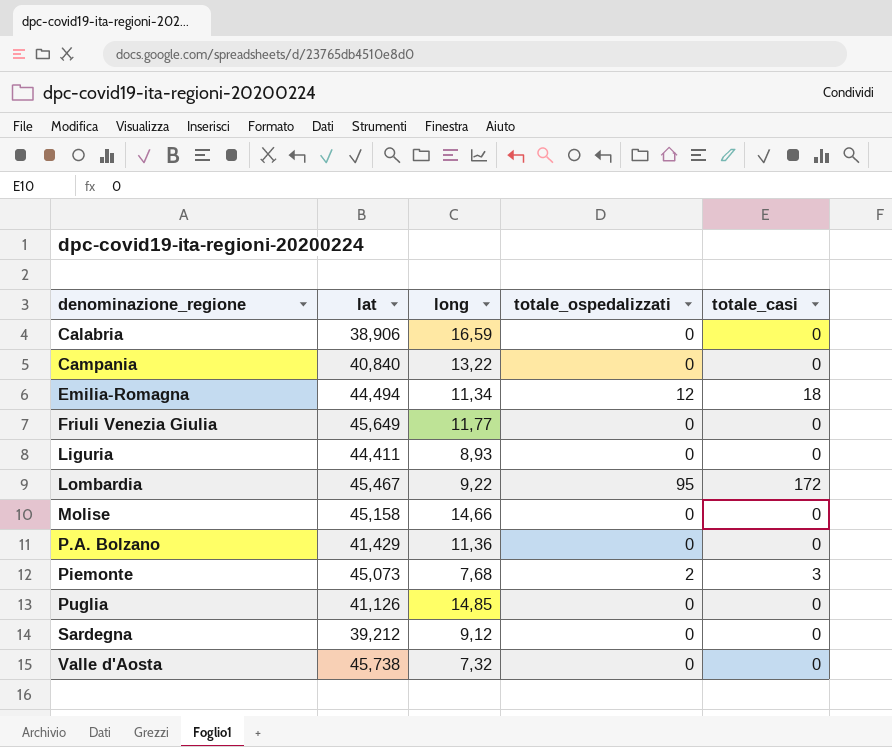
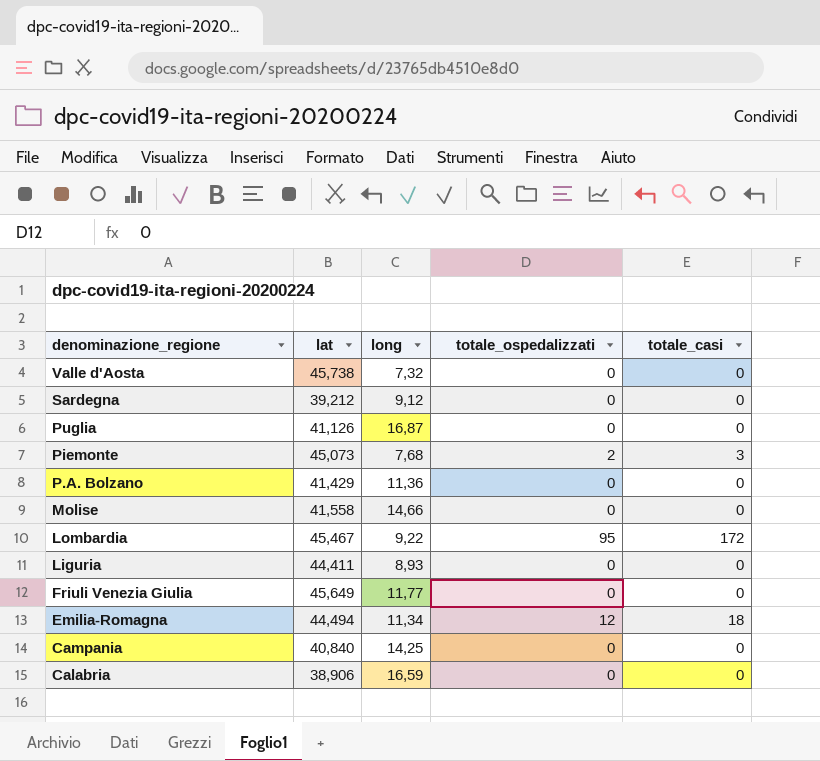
row order: denominazione_regione ascending -> denominazione_regione descending
Puglia | long: 14,85 -> 16,87
Molise | lat: 45,158 -> 41,558
Campania | long: 13,22 -> 14,25

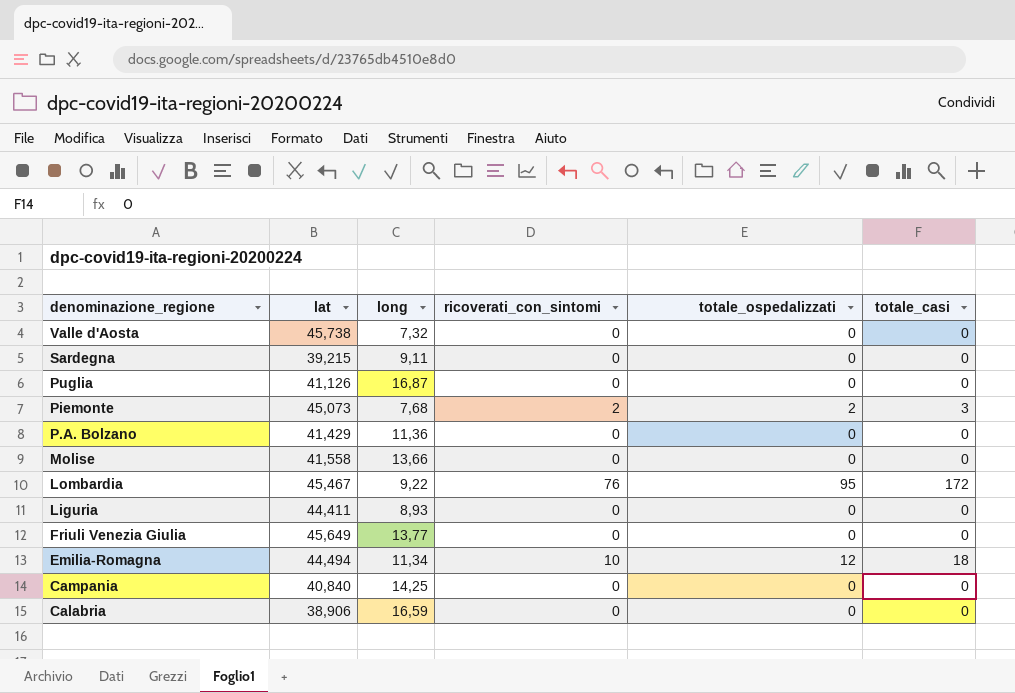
column ricoverati_con_sintomi | position: none -> 4
Sardegna | lat: 39,212 -> 39,215
Sardegna | long: 9,12 -> 9,11
Molise | long: 14,66 -> 13,66
Friuli Venezia Giulia | long: 11,77 -> 13,77

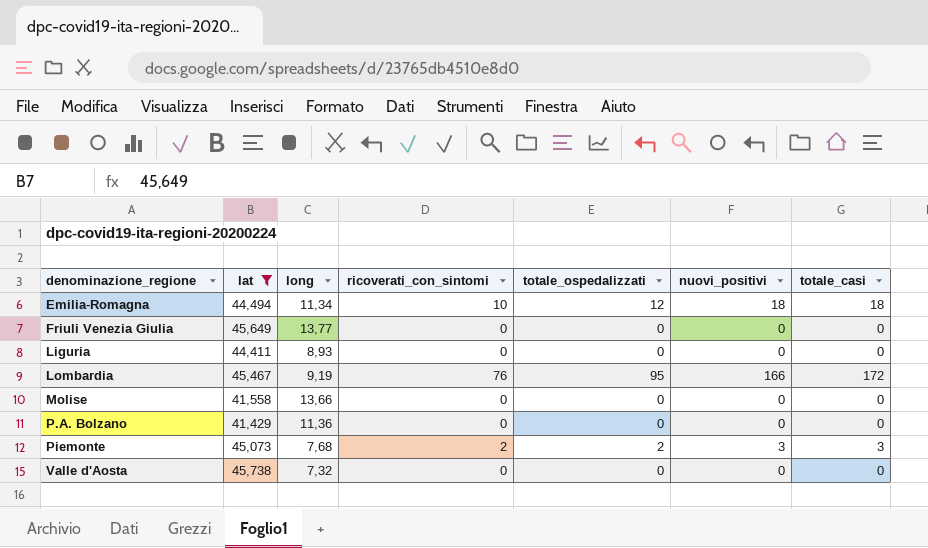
filter: none -> lat >= 41,429
row order: denominazione_regione descending -> denominazione_regione ascending
column nuovi_positivi | position: none -> 6
Lombardia | long: 9,22 -> 9,19

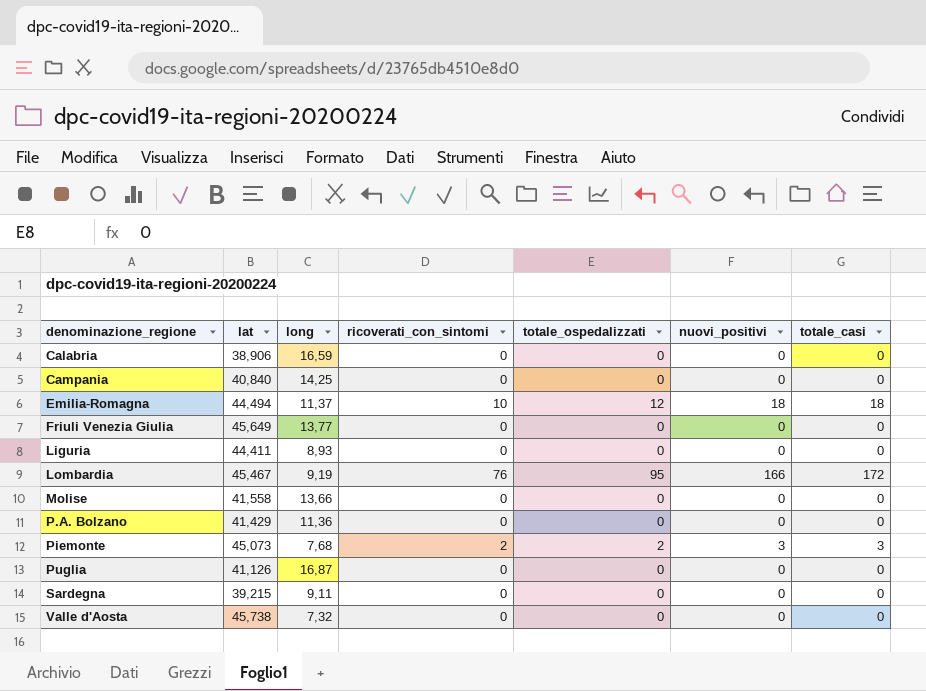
filter: lat >= 41,429 -> none
Emilia-Romagna | long: 11,34 -> 11,37

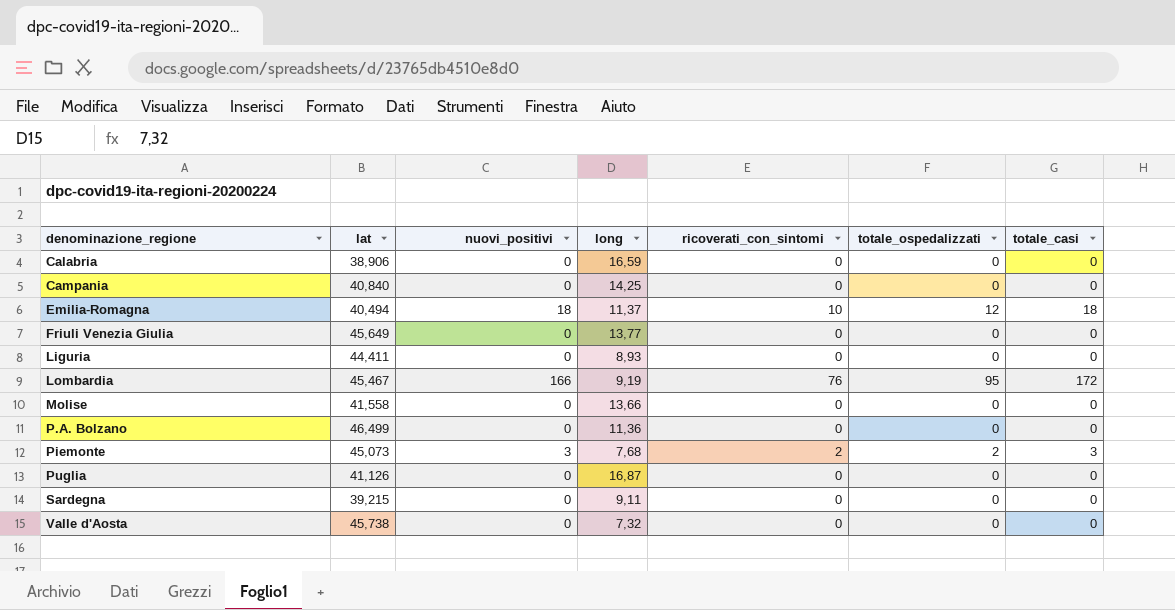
column nuovi_positivi | position: 6 -> 3
Emilia-Romagna | lat: 44,494 -> 40,494
P.A. Bolzano | lat: 41,429 -> 46,499

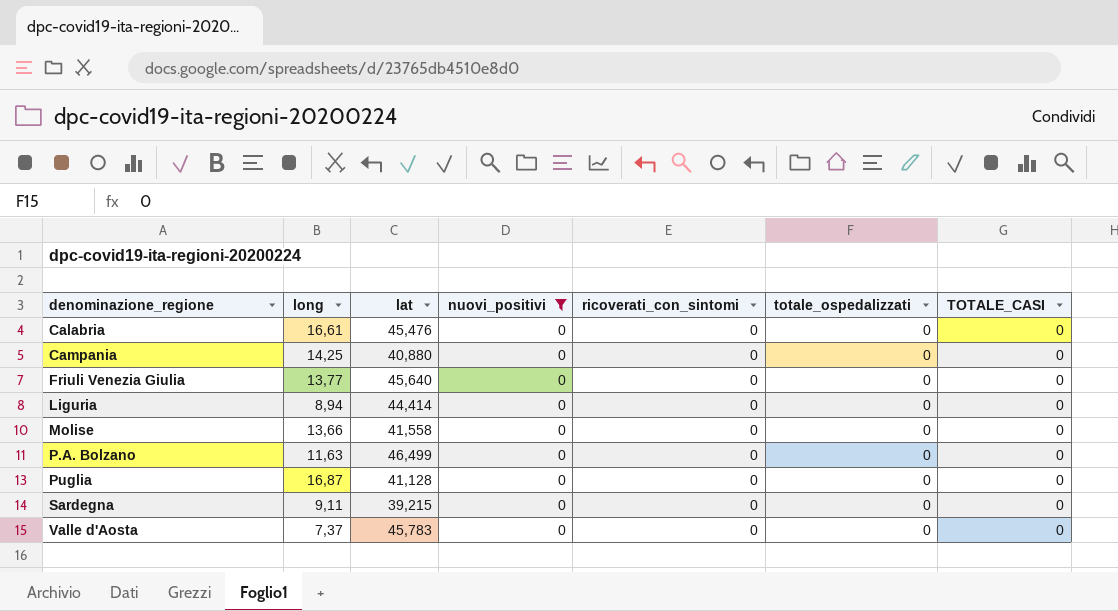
filter: none -> nuovi_positivi = 0
column long | position: 4 -> 2
column name: totale_casi -> TOTALE_CASI
Calabria | long: 16,59 -> 16,61
Calabria | lat: 38,906 -> 45,476
Campania | lat: 40,840 -> 40,880
Friuli Venezia Giulia | lat: 45,649 -> 45,640
Liguria | long: 8,93 -> 8,94
Liguria | lat: 44,411 -> 44,414
P.A. Bolzano | long: 11,36 -> 11,63
Puglia | lat: 41,126 -> 41,128
Valle d'Aosta | long: 7,32 -> 7,37
Valle d'Aosta | lat: 45,738 -> 45,783

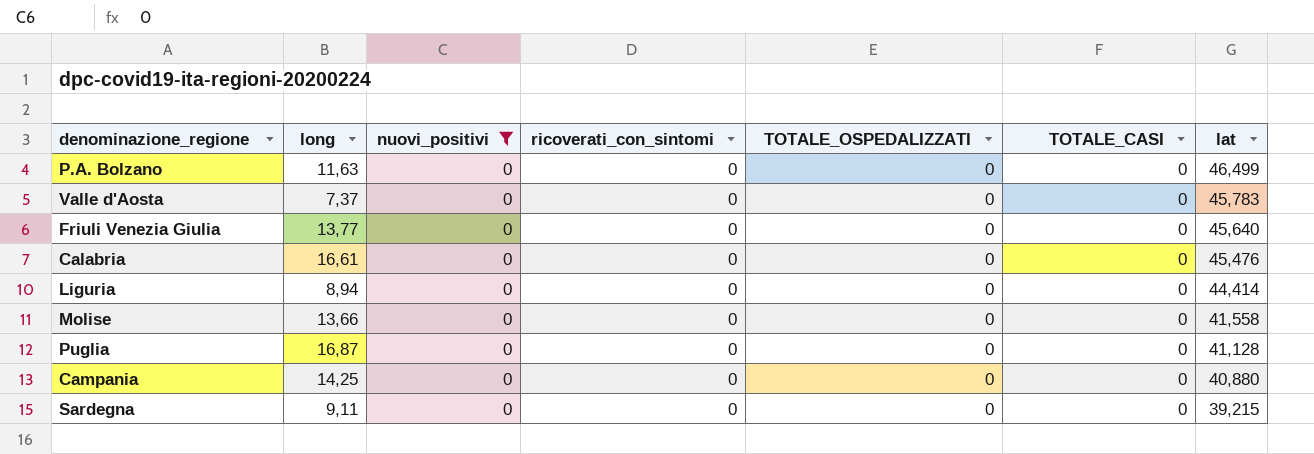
row order: denominazione_regione ascending -> lat descending
column name: totale_ospedalizzati -> TOTALE_OSPEDALIZZATI
column lat | position: 3 -> 7

